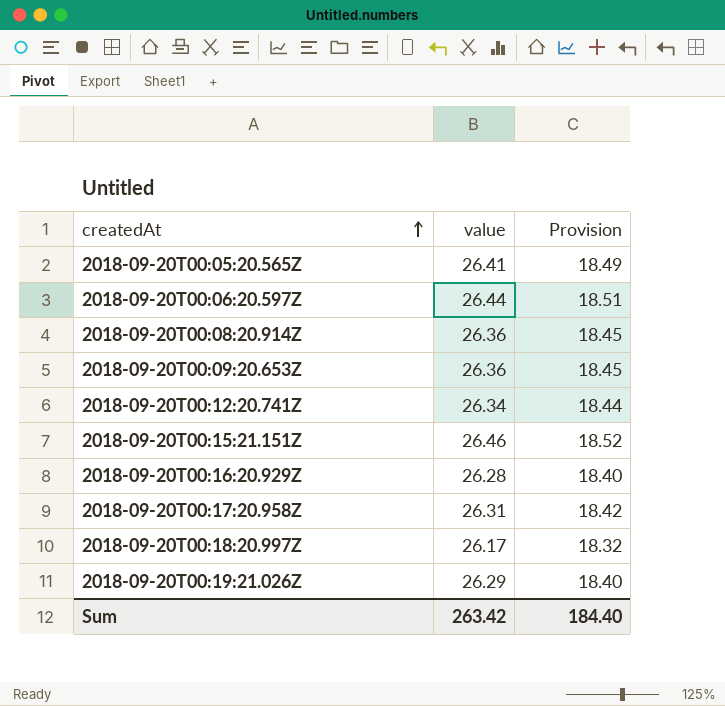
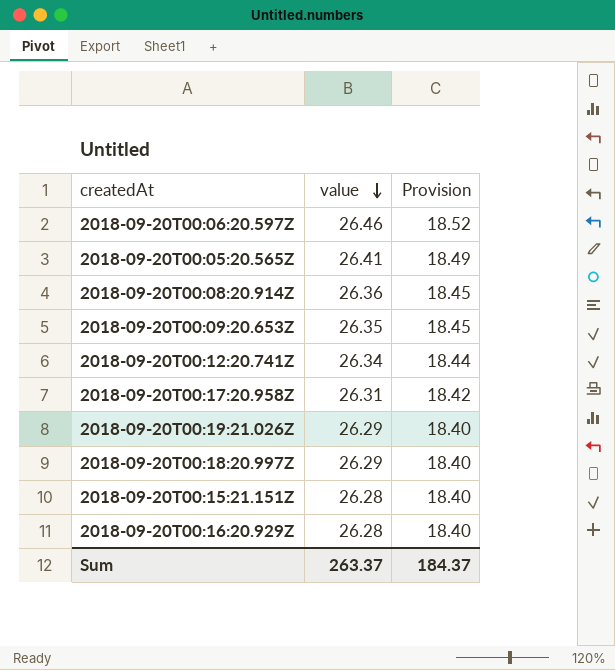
row order: createdAt ascending -> value descending
2018-09-20T00:06:20.597Z | value: 26.44 -> 26.46
2018-09-20T00:06:20.597Z | Provision: 18.51 -> 18.52
2018-09-20T00:09:20.653Z | value: 26.36 -> 26.35
2018-09-20T00:18:20.997Z | value: 26.17 -> 26.29
2018-09-20T00:18:20.997Z | Provision: 18.32 -> 18.40
2018-09-20T00:15:21.151Z | value: 26.46 -> 26.28
2018-09-20T00:15:21.151Z | Provision: 18.52 -> 18.40
Sum | value: 263.42 -> 263.37
Sum | Provision: 184.40 -> 184.37

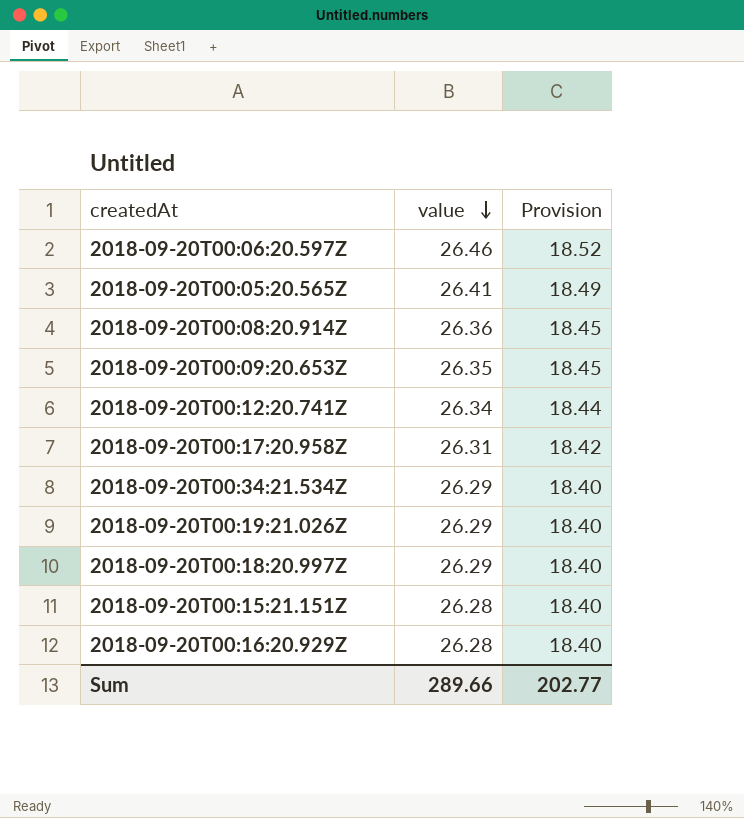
row 2018-09-20T00:34:21.534Z: none -> 26.29 | 18.40
Sum | value: 263.37 -> 289.66
Sum | Provision: 184.37 -> 202.77

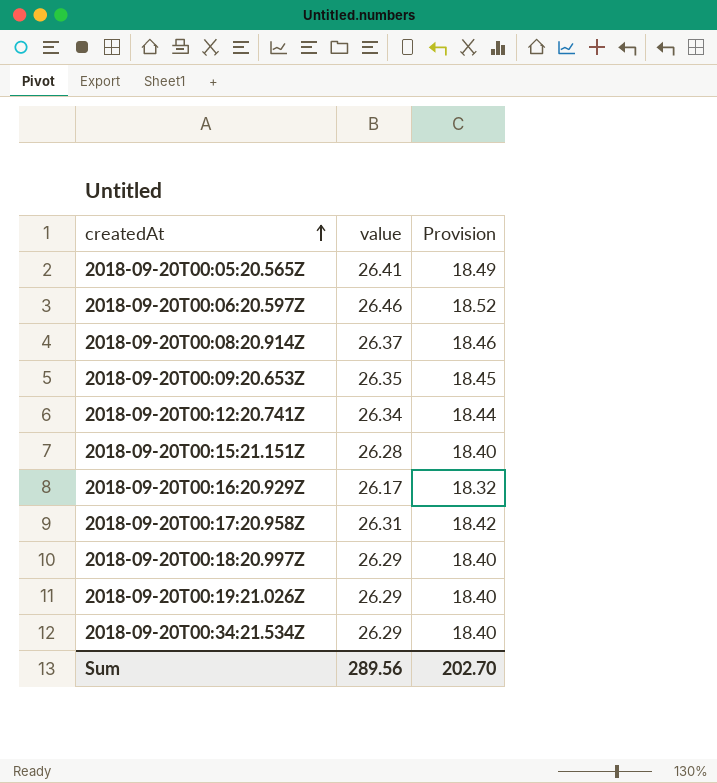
row order: value descending -> createdAt ascending
2018-09-20T00:08:20.914Z | value: 26.36 -> 26.37
2018-09-20T00:08:20.914Z | Provision: 18.45 -> 18.46
2018-09-20T00:16:20.929Z | value: 26.28 -> 26.17
2018-09-20T00:16:20.929Z | Provision: 18.40 -> 18.32
Sum | value: 289.66 -> 289.56
Sum | Provision: 202.77 -> 202.70

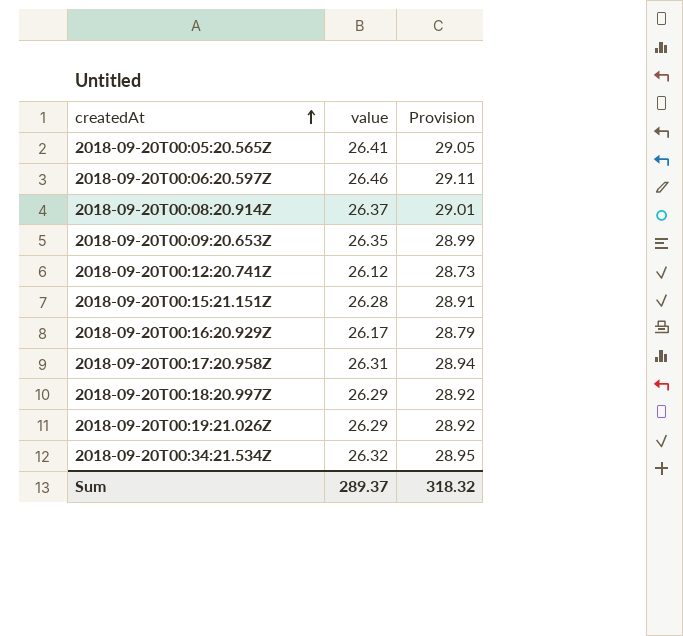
column Provision | formula: [value] * 0.7 -> [value] * 1.1
2018-09-20T00:12:20.741Z | value: 26.34 -> 26.12
2018-09-20T00:34:21.534Z | value: 26.29 -> 26.32
Sum | value: 289.56 -> 289.37
Sum | Provision: 202.70 -> 318.32

